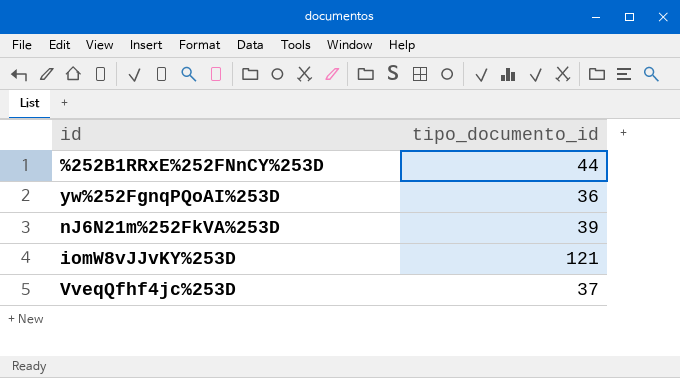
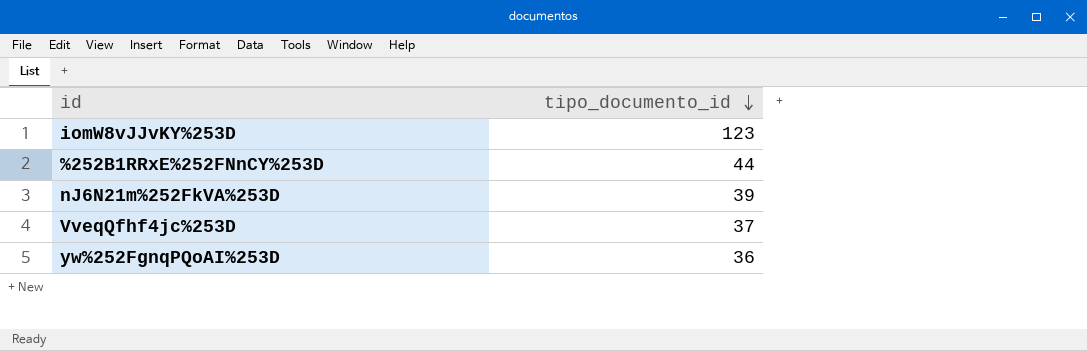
row order: none -> tipo_documento_id descending
iomW8vJJvKY%253D | tipo_documento_id: 121 -> 123

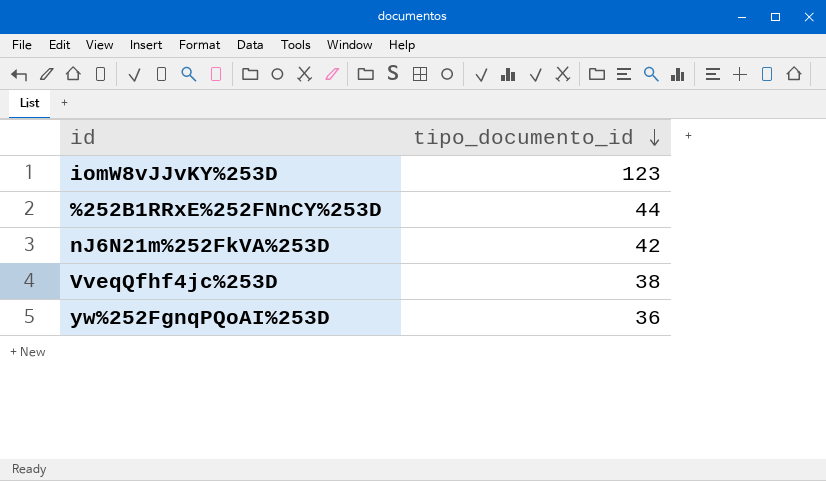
nJ6N21m%252FkVA%253D | tipo_documento_id: 39 -> 42
VveqQfhf4jc%253D | tipo_documento_id: 37 -> 38

